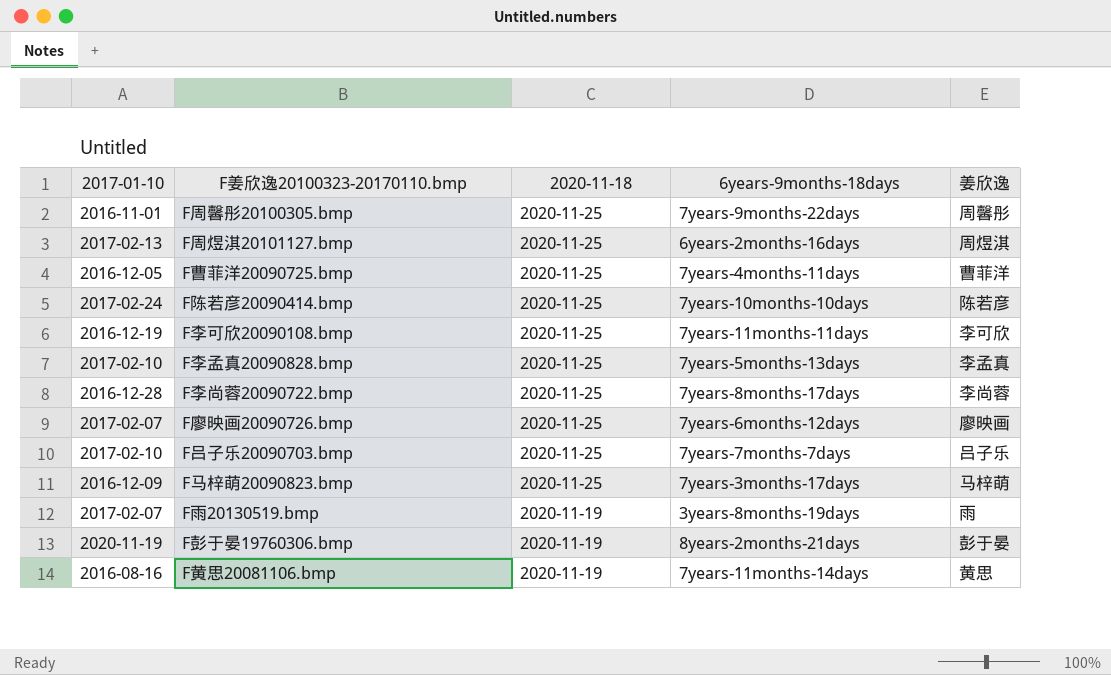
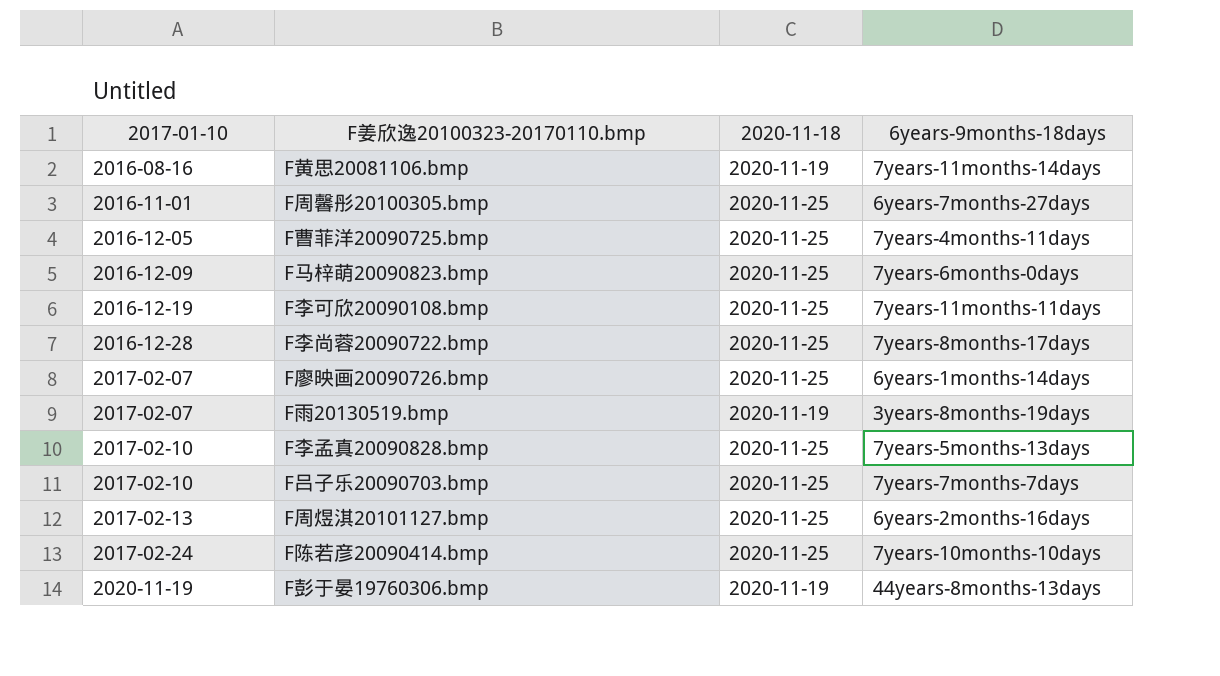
row order: 2020-11-18 descending -> 2017-01-10 ascending
column 姜欣逸 | position: 5 -> none
F周馨彤20100305.bmp | 6years-9months-18days: 7years-9months-22days -> 6years-7months-27days
F马梓萌20090823.bmp | 6years-9months-18days: 7years-3months-17days -> 7years-6months-0days
F廖映画20090726.bmp | 6years-9months-18days: 7years-6months-12days -> 6years-1months-14days
F彭于晏19760306.bmp | 6years-9months-18days: 8years-2months-21days -> 44years-8months-13days

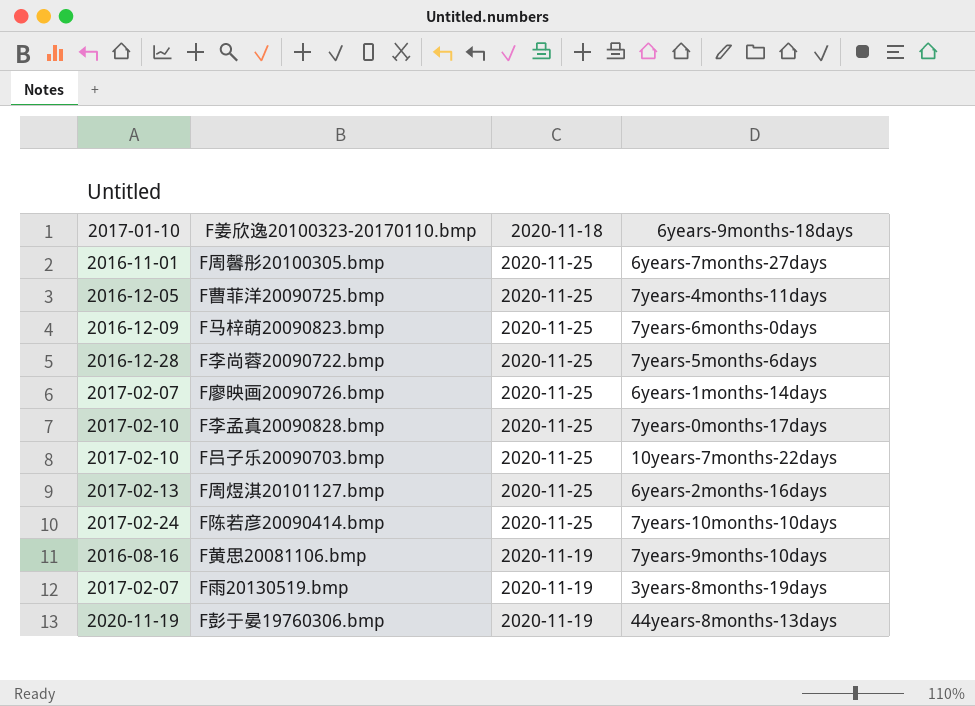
row order: 2017-01-10 ascending -> 2020-11-18 descending
row F李可欣20090108.bmp: 2016-12-19 | 2020-11-25 | 7years-11months-11days -> none
F李尚蓉20090722.bmp | 6years-9months-18days: 7years-8months-17days -> 7years-5months-6days
F李孟真20090828.bmp | 6years-9months-18days: 7years-5months-13days -> 7years-0months-17days
F吕子乐20090703.bmp | 6years-9months-18days: 7years-7months-7days -> 10years-7months-22days
F黄思20081106.bmp | 6years-9months-18days: 7years-11months-14days -> 7years-9months-10days

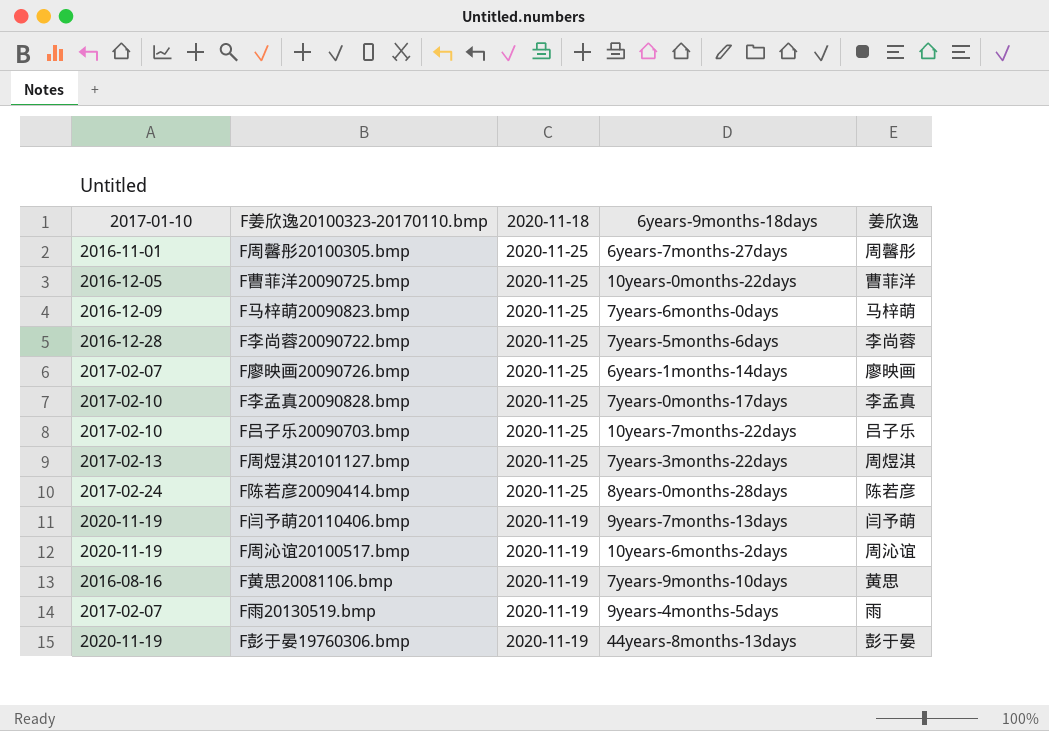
column 姜欣逸 | position: none -> 5
F曹菲洋20090725.bmp | 6years-9months-18days: 7years-4months-11days -> 10years-0months-22days
F周煜淇20101127.bmp | 6years-9months-18days: 6years-2months-16days -> 7years-3months-22days
F陈若彦20090414.bmp | 6years-9months-18days: 7years-10months-10days -> 8years-0months-28days
row F闫予萌20110406.bmp: none -> 2020-11-19 | 2020-11-19 | 9years-7months-13days | 闫予萌
row F周沁谊20100517.bmp: none -> 2020-11-19 | 2020-11-19 | 10years-6months-2days | 周沁谊
F雨20130519.bmp | 6years-9months-18days: 3years-8months-19days -> 9years-4months-5days

